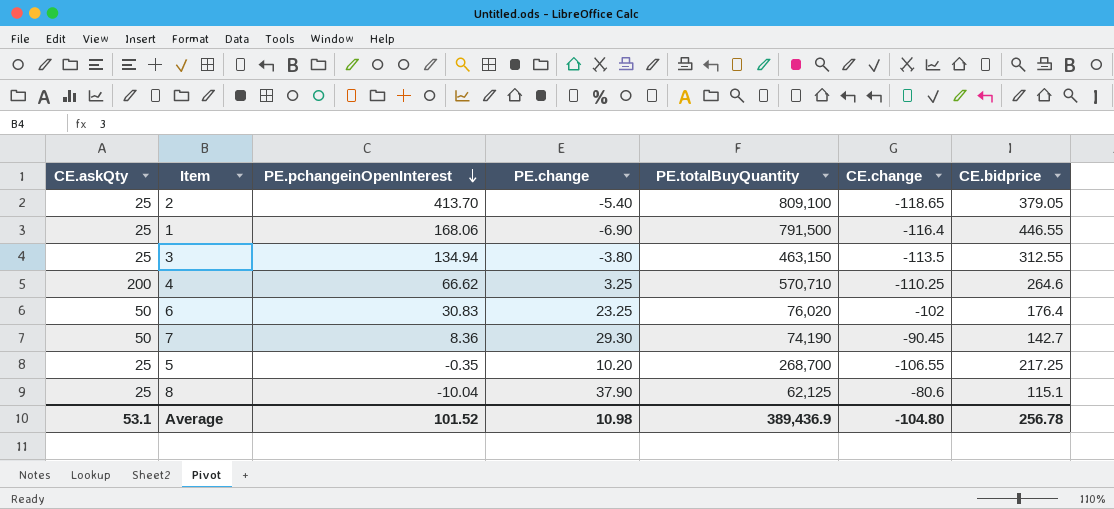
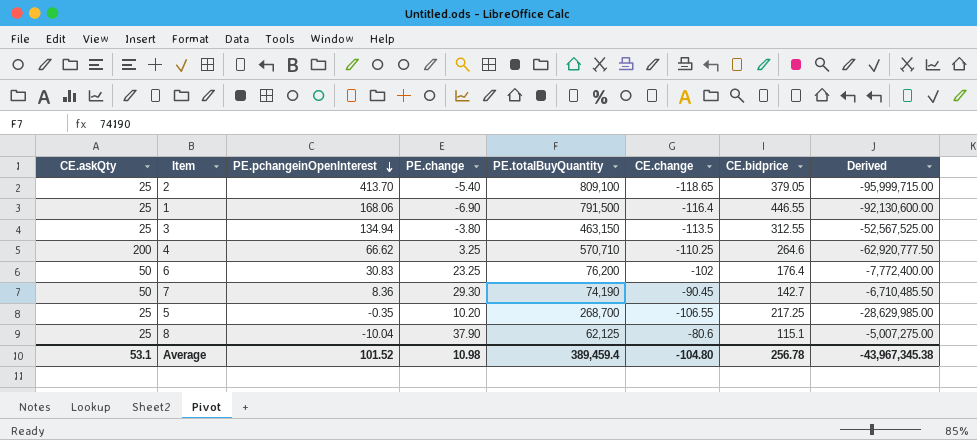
column Derived | formula: none -> [PE.totalBuyQuantity] * [CE.change]
6 | PE.totalBuyQuantity: 76,020 -> 76,200
Average | PE.totalBuyQuantity: 389,436.9 -> 389,459.4

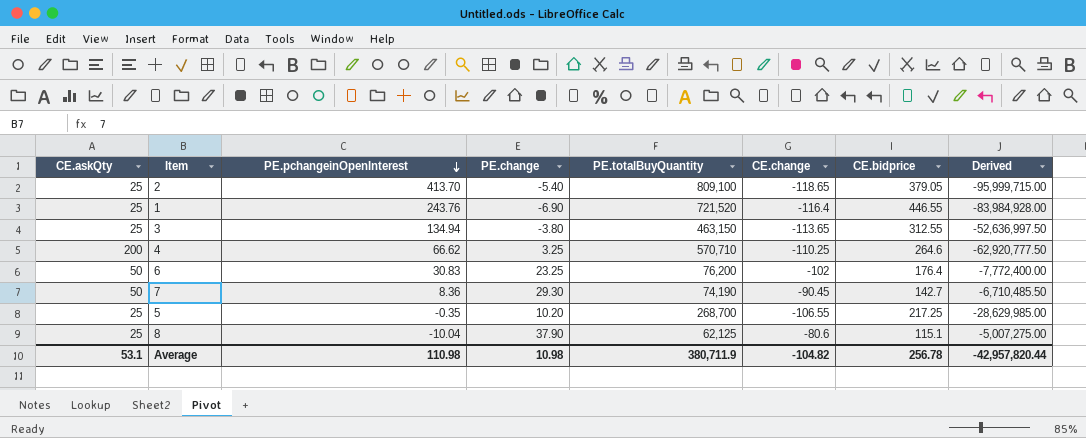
1 | PE.pchangeinOpenInterest: 168.06 -> 243.76
1 | PE.totalBuyQuantity: 791,500 -> 721,520
1 | Derived: -92,130,600.00 -> -83,984,928.00
3 | CE.change: -113.5 -> -113.65
3 | Derived: -52,567,525.00 -> -52,636,997.50
Average | PE.pchangeinOpenInterest: 101.52 -> 110.98
Average | PE.totalBuyQuantity: 389,459.4 -> 380,711.9
Average | CE.change: -104.80 -> -104.82
Average | Derived: -43,967,345.38 -> -42,957,820.44

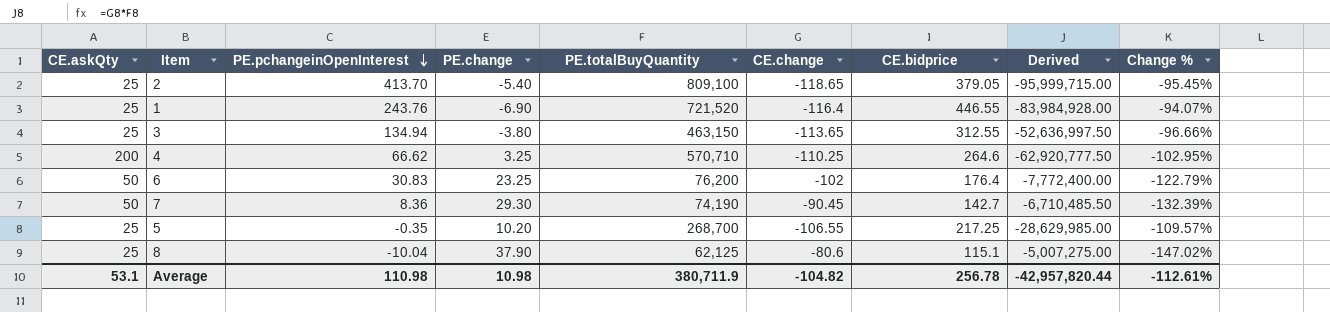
column Change % | formula: none -> ([PE.change] - [CE.change]) / [CE.change]

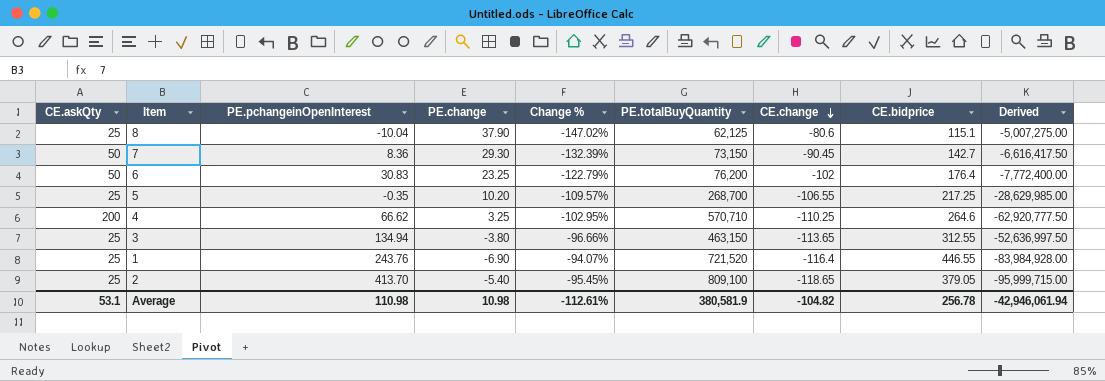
row order: PE.pchangeinOpenInterest descending -> CE.change descending
column Change % | position: 9 -> 5
7 | PE.totalBuyQuantity: 74,190 -> 73,150
7 | Derived: -6,710,485.50 -> -6,616,417.50
Average | PE.totalBuyQuantity: 380,711.9 -> 380,581.9
Average | Derived: -42,957,820.44 -> -42,946,061.94

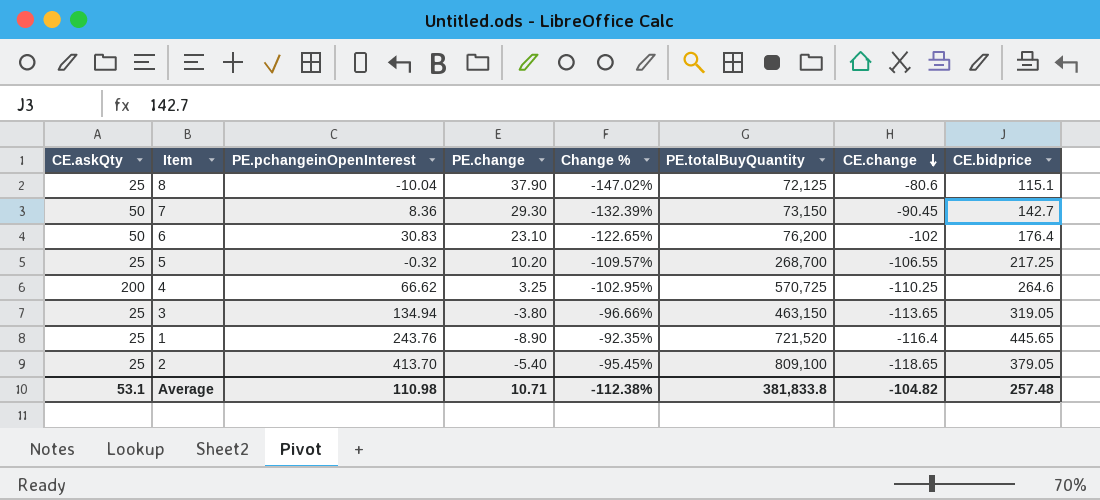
column Derived | formula: [PE.totalBuyQuantity] * [CE.change] -> none
8 | PE.totalBuyQuantity: 62,125 -> 72,125
6 | PE.change: 23.25 -> 23.10
6 | Change %: -122.79% -> -122.65%
5 | PE.pchangeinOpenInterest: -0.35 -> -0.32
4 | PE.totalBuyQuantity: 570,710 -> 570,725
3 | CE.bidprice: 312.55 -> 319.05
1 | PE.change: -6.90 -> -8.90
1 | Change %: -94.07% -> -92.35%
1 | CE.bidprice: 446.55 -> 445.65
Average | PE.change: 10.98 -> 10.71
Average | Change %: -112.61% -> -112.38%
Average | PE.totalBuyQuantity: 380,581.9 -> 381,833.8
Average | CE.bidprice: 256.78 -> 257.48

